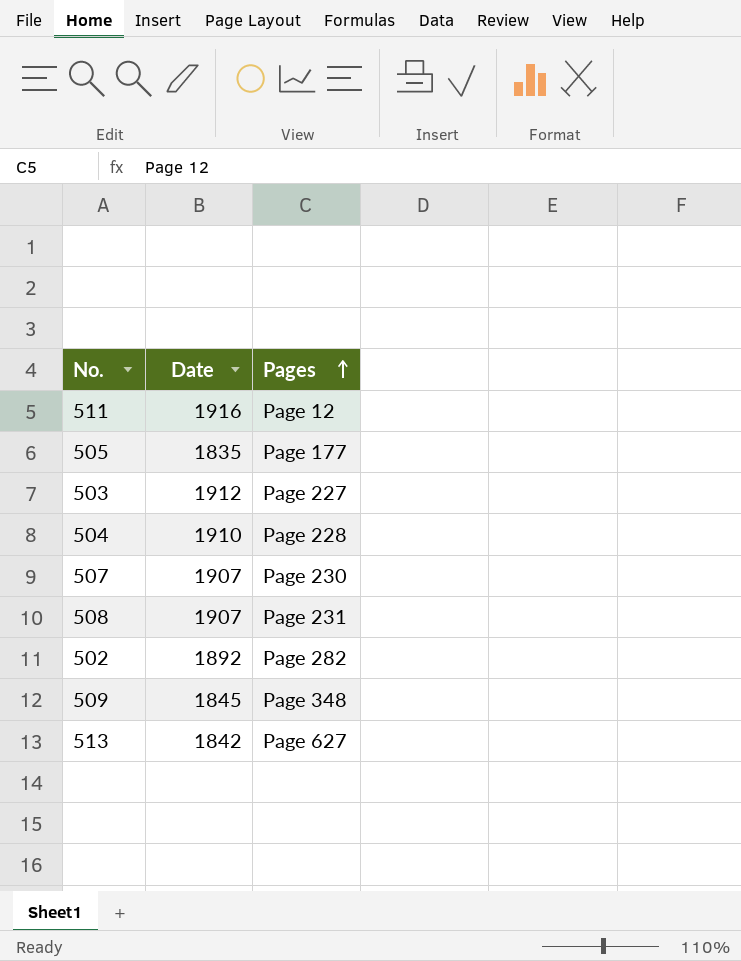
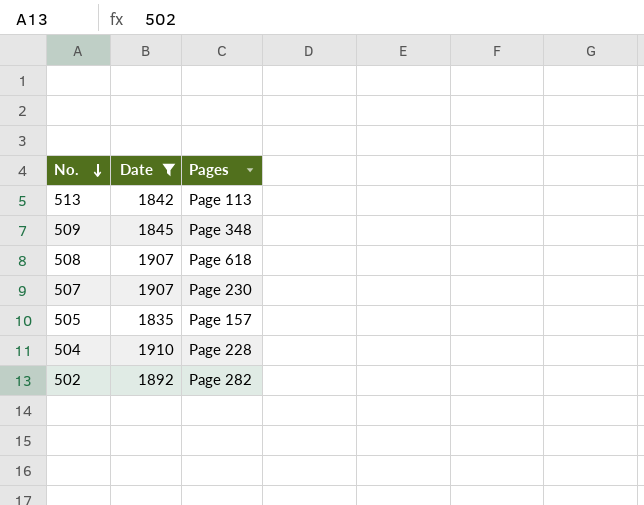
filter: none -> Date <= 1910
row order: Pages ascending -> No. descending
513 | Pages: Page 627 -> Page 113
508 | Pages: Page 231 -> Page 618
505 | Pages: Page 177 -> Page 157

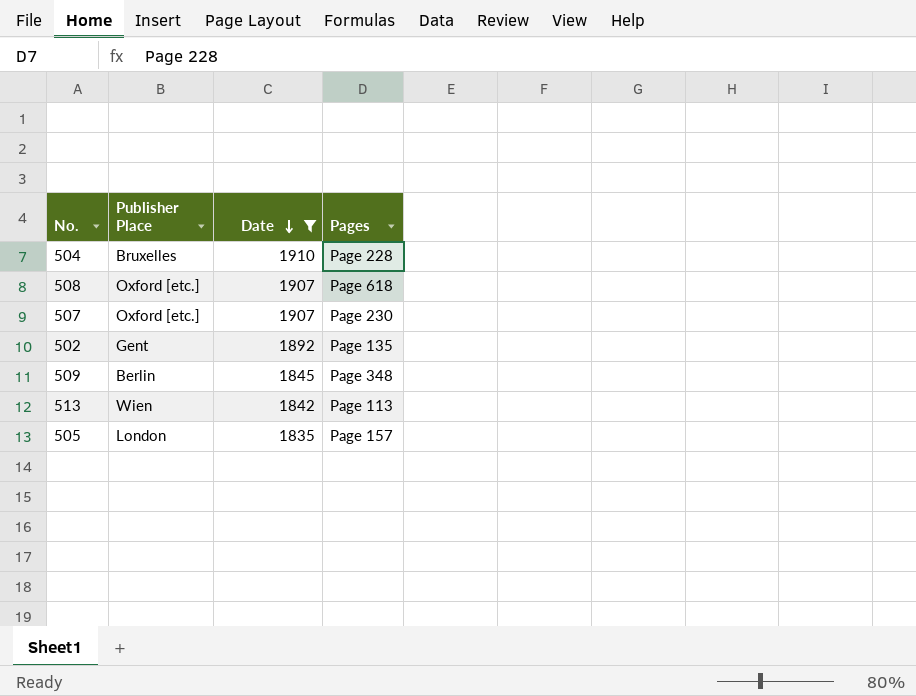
row order: No. descending -> Date descending
column Publisher Place | position: none -> 2
502 | Pages: Page 282 -> Page 135

